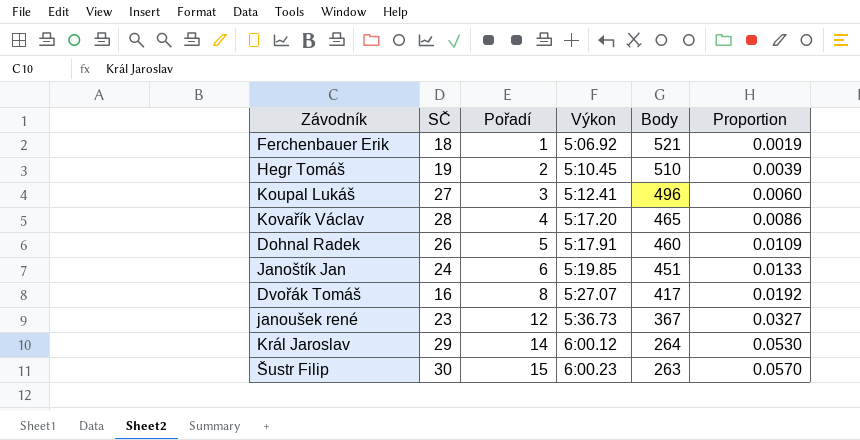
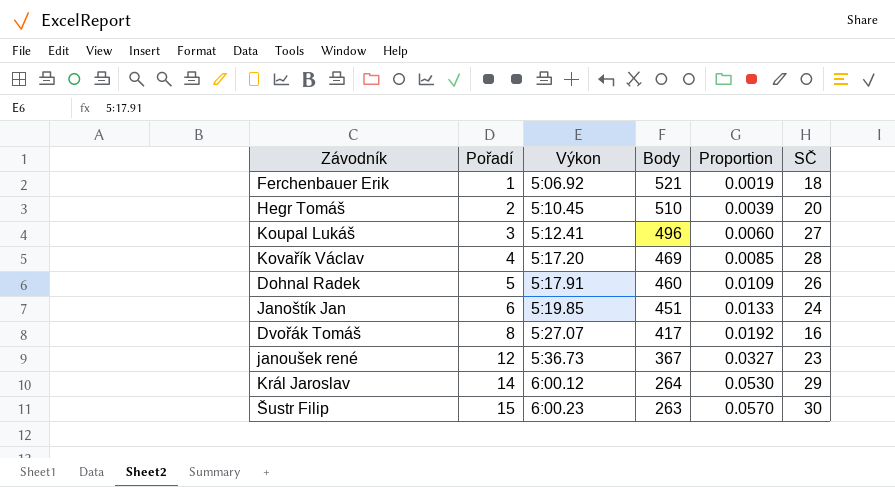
column SČ | position: 2 -> 6
Hegr Tomáš | SČ: 19 -> 20
Kovařík Václav | Body: 465 -> 469
Kovařík Václav | Proportion: 0.0086 -> 0.0085

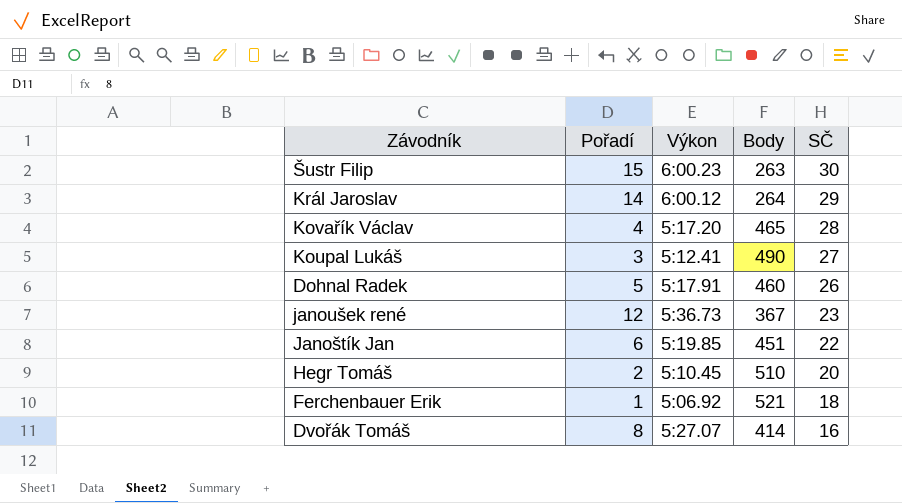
row order: Pořadí ascending -> SČ descending
column Proportion | formula: [Pořadí] / [Body] -> none
Kovařík Václav | Body: 469 -> 465
Koupal Lukáš | Body: 496 -> 490
Janoštík Jan | SČ: 24 -> 22
Dvořák Tomáš | Body: 417 -> 414

